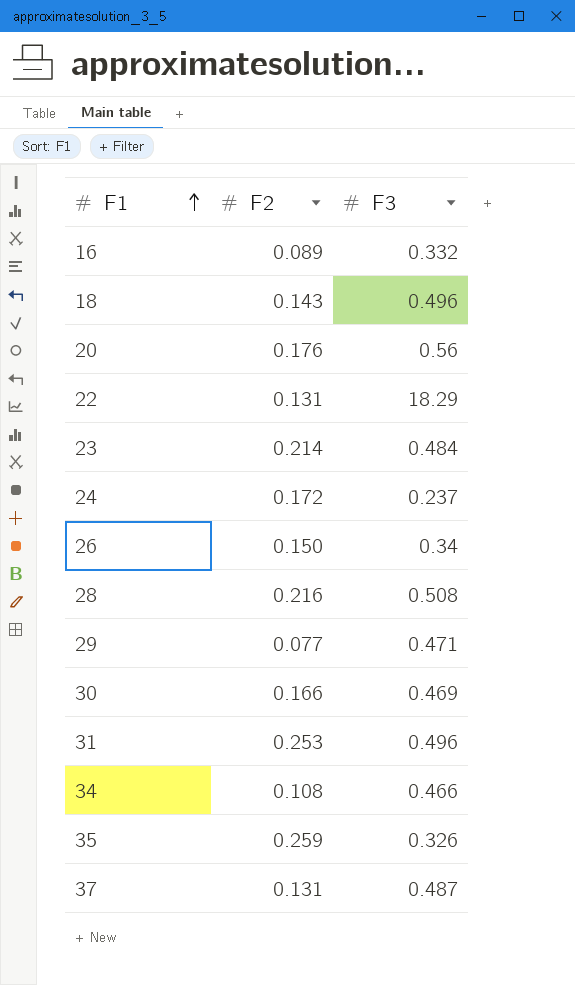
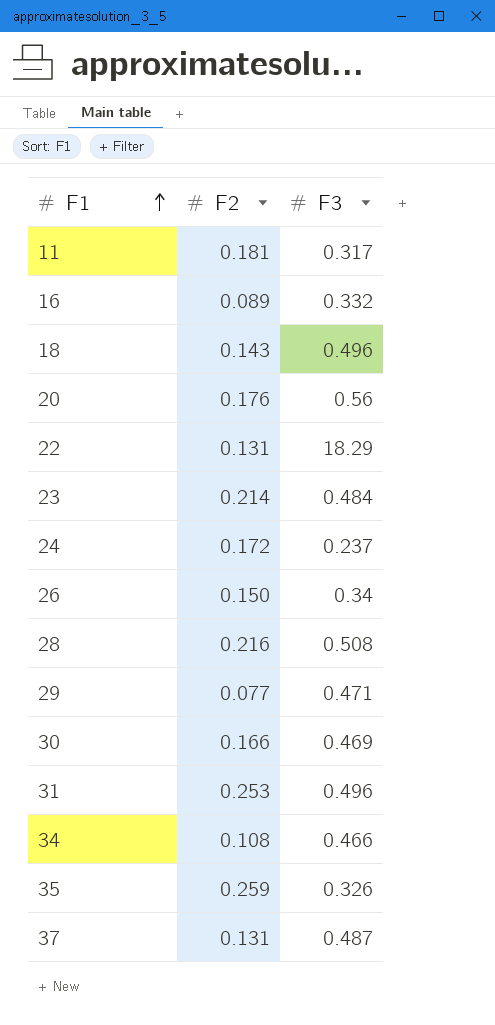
row 11: none -> 0.181 | 0.317

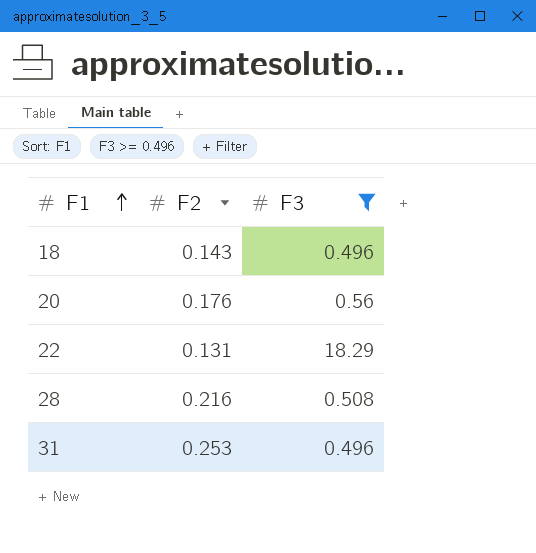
filter: none -> F3 >= 0.496

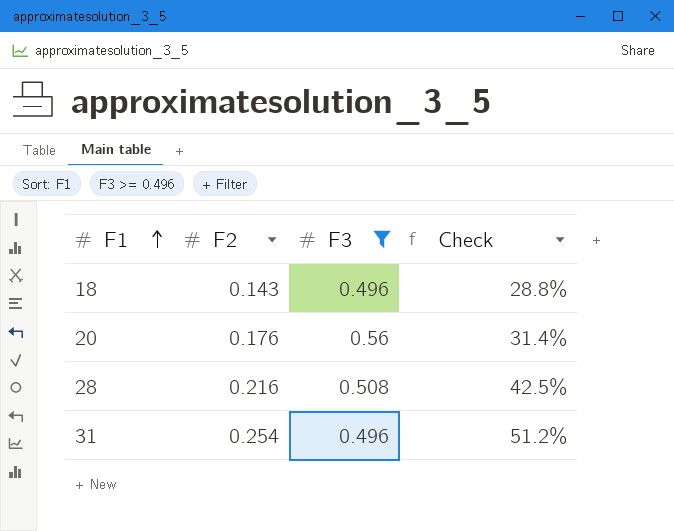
column Check | formula: none -> [F2] / [F3]
row 22: 0.131 | 18.29 -> none
31 | F2: 0.253 -> 0.254

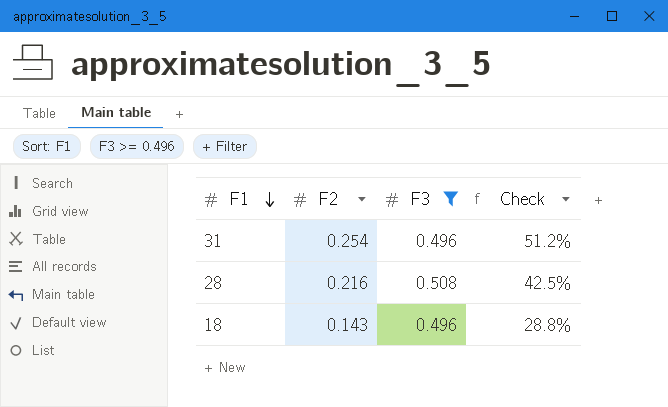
row order: F1 ascending -> F1 descending
row 20: 0.176 | 0.56 | 31.4% -> none

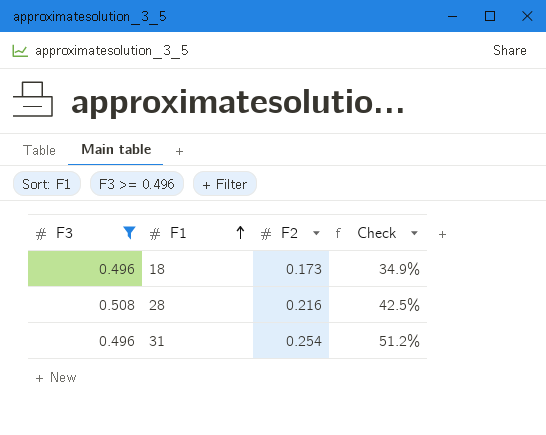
row order: F1 descending -> F1 ascending
column F3 | position: 3 -> 1
18 | F2: 0.143 -> 0.173
18 | Check: 28.8% -> 34.9%

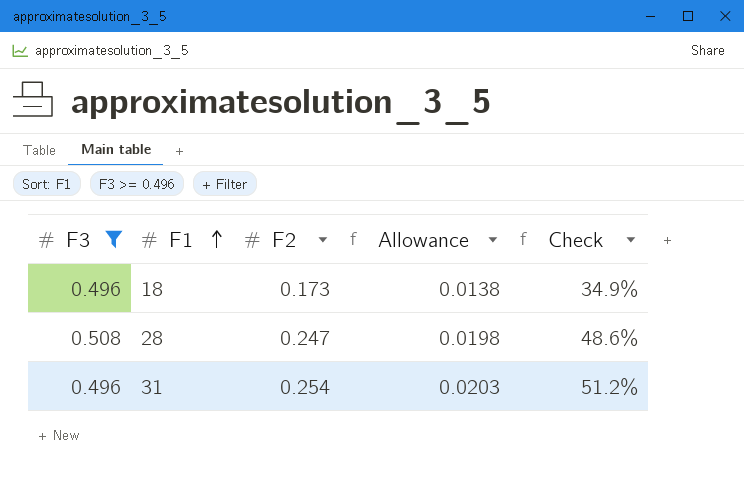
column Allowance | formula: none -> [F2] * 0.08
28 | F2: 0.216 -> 0.247
28 | Check: 42.5% -> 48.6%

